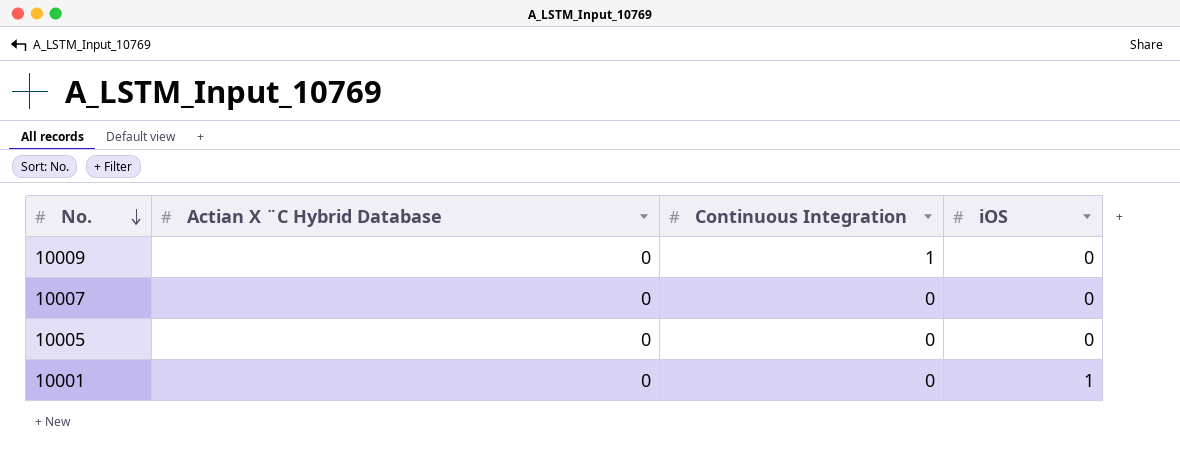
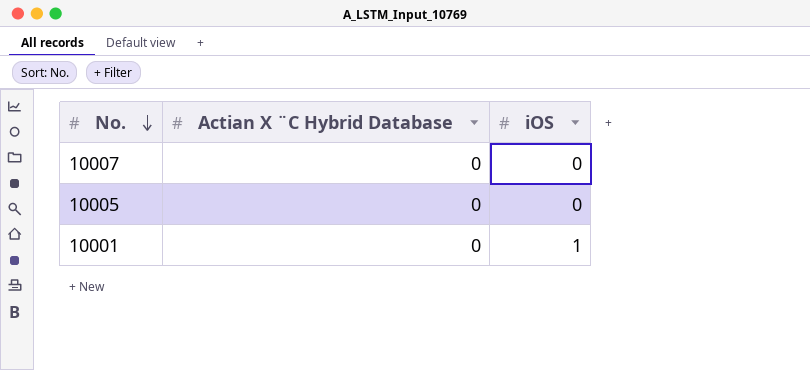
column Continuous Integration | position: 3 -> none
row 10009: 0 | 1 | 0 -> none

